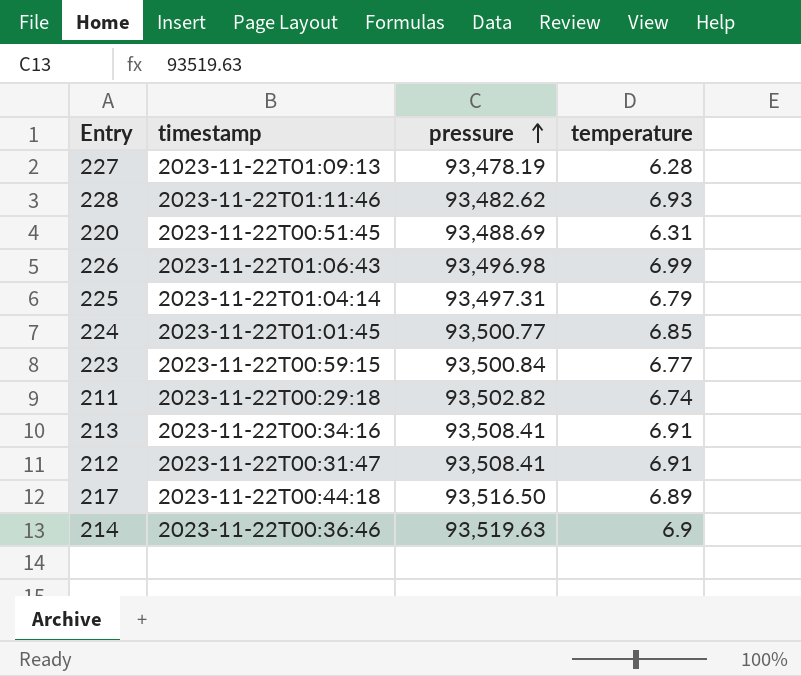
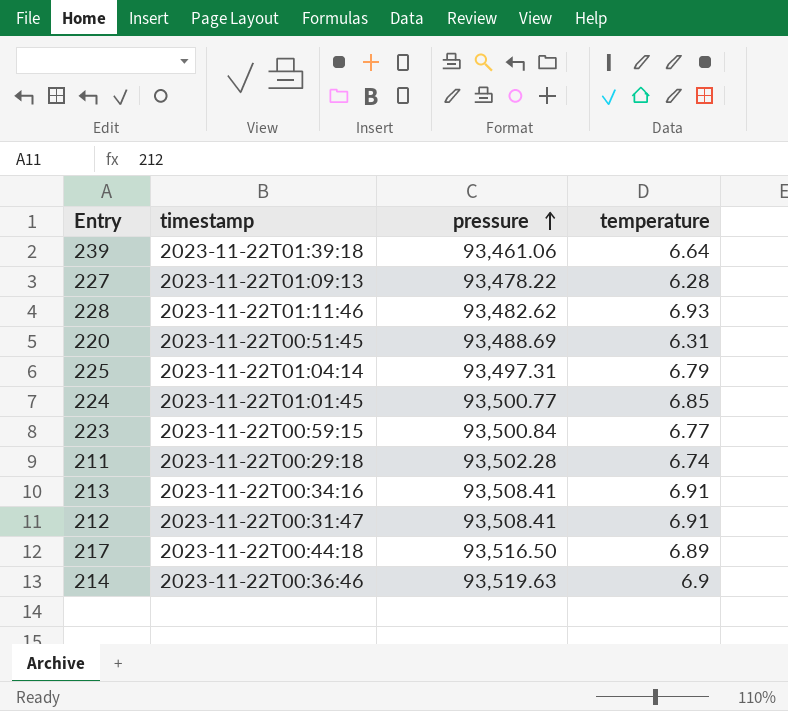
row 226: 2023-11-22T01:06:43 | 93,496.98 | 6.99 -> none
row 239: none -> 2023-11-22T01:39:18 | 93,461.06 | 6.64
227 | pressure: 93,478.19 -> 93,478.22
211 | pressure: 93,502.82 -> 93,502.28

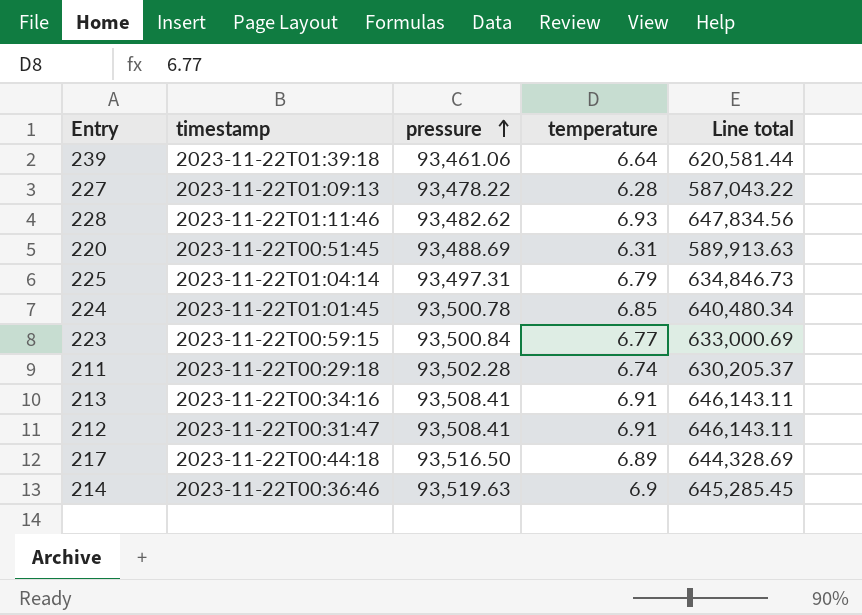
column Line total | formula: none -> [pressure] * [temperature]
224 | pressure: 93,500.77 -> 93,500.78

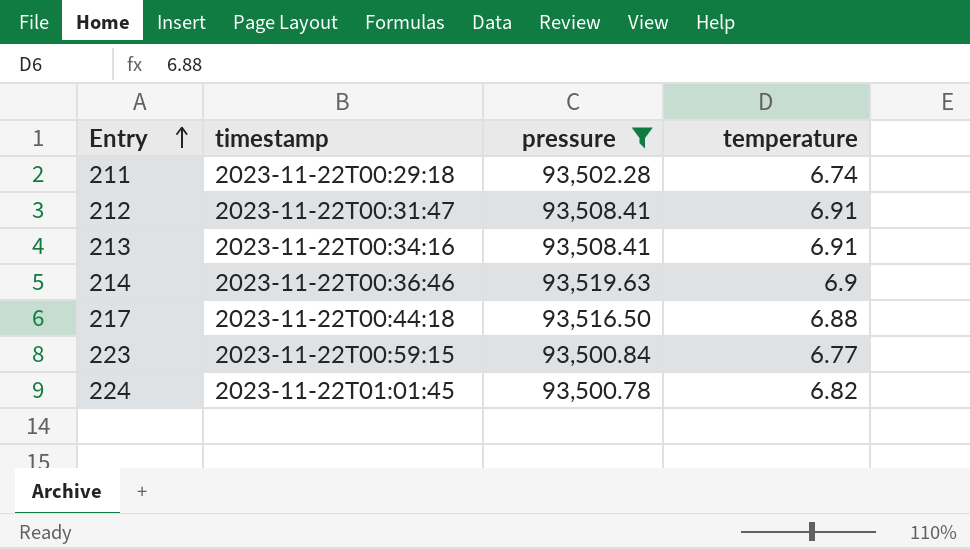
filter: none -> pressure >= 93,500.78
row order: pressure ascending -> Entry ascending
column Line total | formula: [pressure] * [temperature] -> none
217 | temperature: 6.89 -> 6.88
224 | temperature: 6.85 -> 6.82

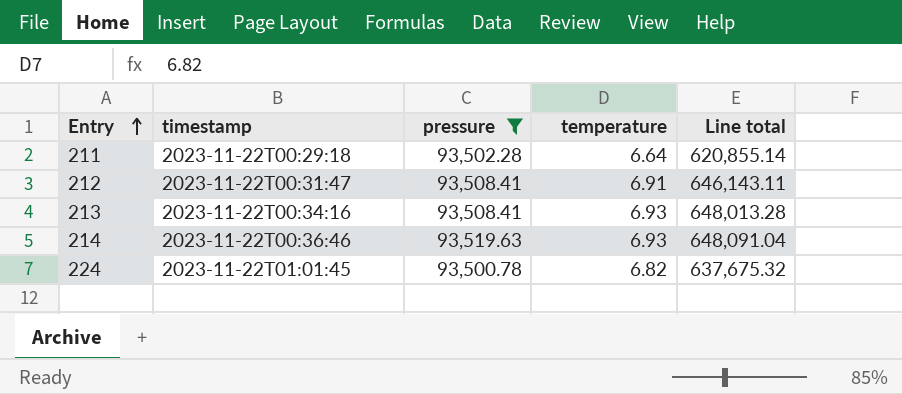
column Line total | formula: none -> [pressure] * [temperature]
row 217: 2023-11-22T00:44:18 | 93,516.50 | 6.88 -> none
row 223: 2023-11-22T00:59:15 | 93,500.84 | 6.77 -> none
211 | temperature: 6.74 -> 6.64
213 | temperature: 6.91 -> 6.93
214 | temperature: 6.9 -> 6.93

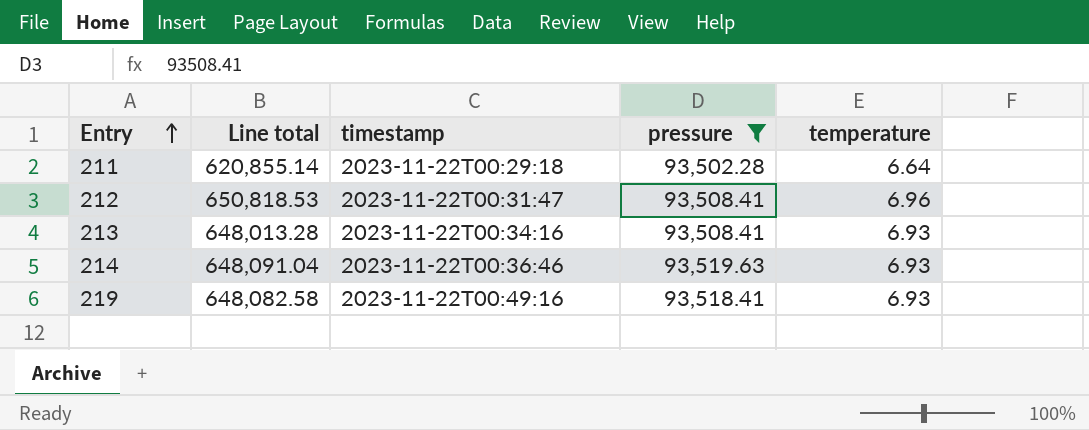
column Line total | position: 5 -> 2
row 224: 2023-11-22T01:01:45 | 93,500.78 | 6.82 | 637,675.32 -> none
212 | Line total: 646,143.11 -> 650,818.53
212 | temperature: 6.91 -> 6.96
row 219: none -> 648,082.58 | 2023-11-22T00:49:16 | 93,518.41 | 6.93

